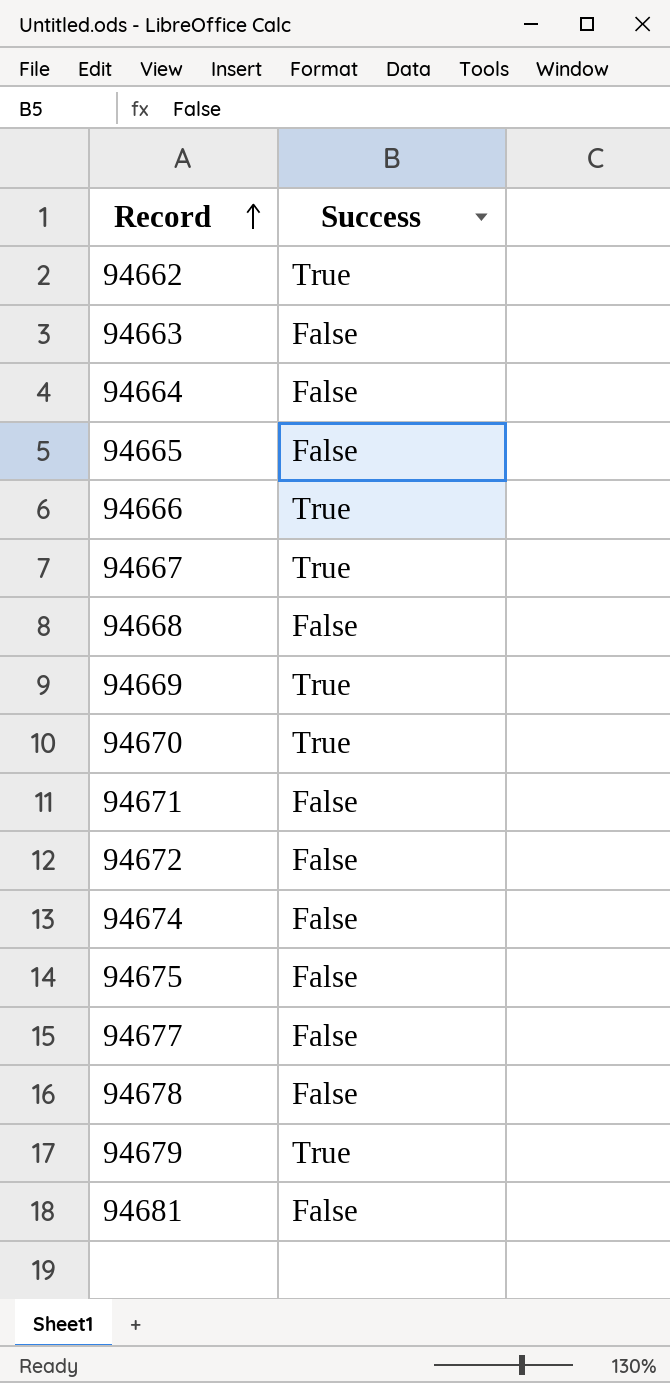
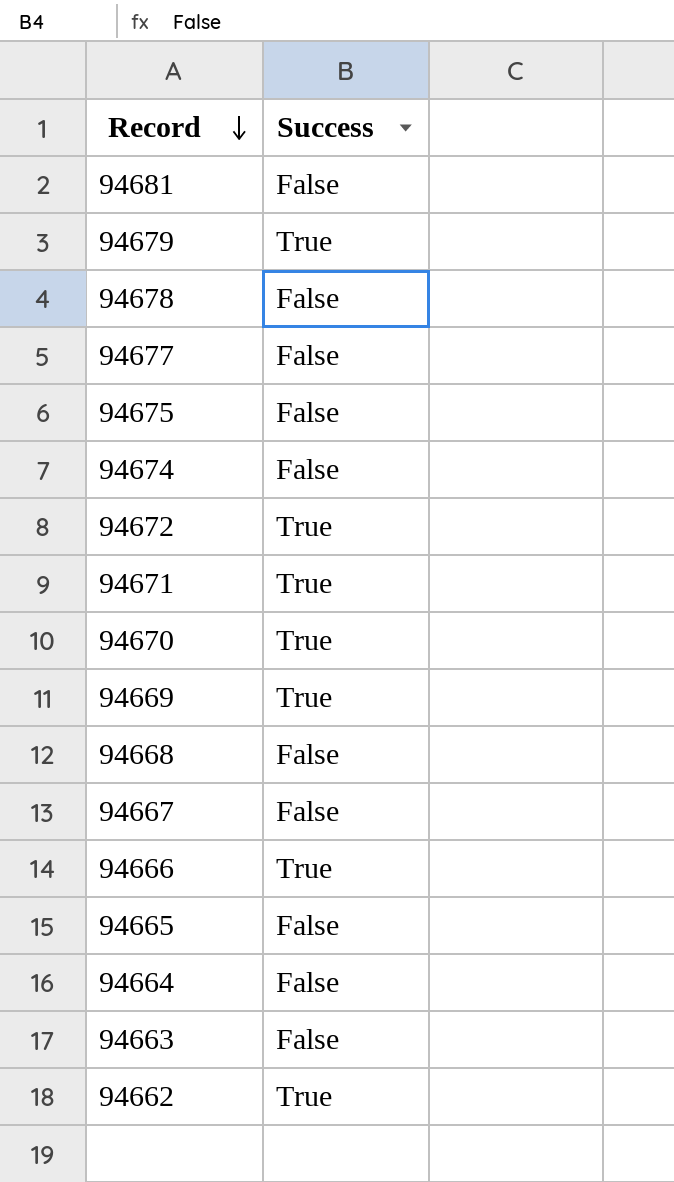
row order: Record ascending -> Record descending
94672 | Success: False -> True
94671 | Success: False -> True
94667 | Success: True -> False

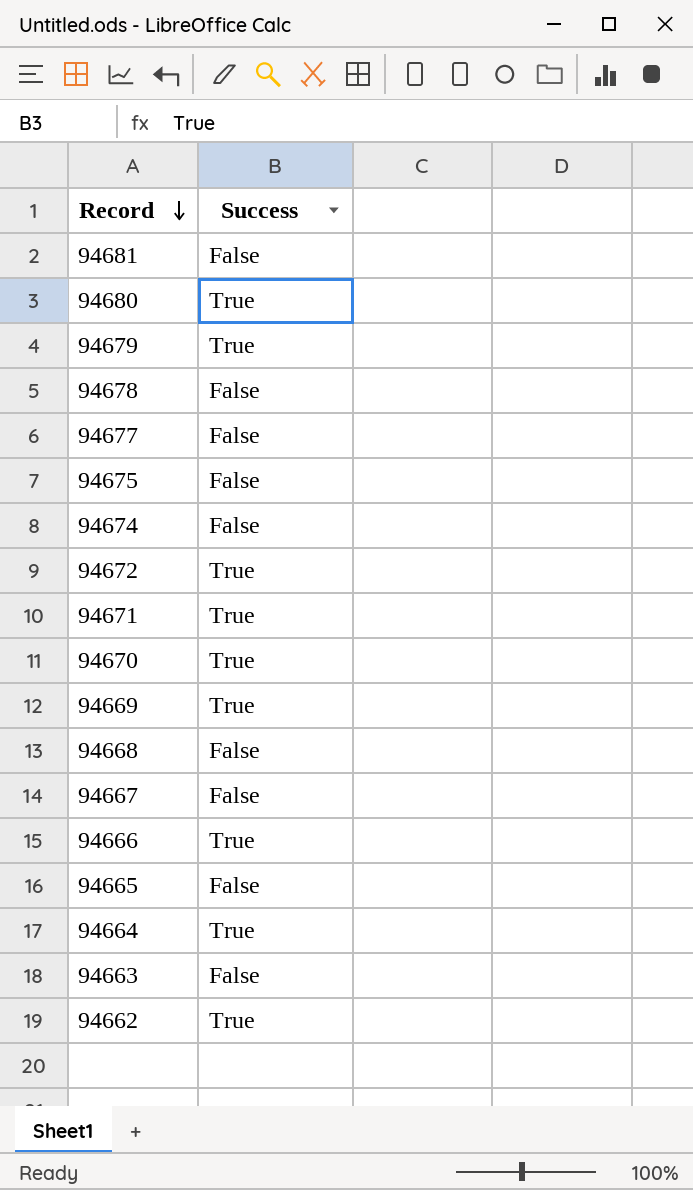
row 94680: none -> True
94664 | Success: False -> True

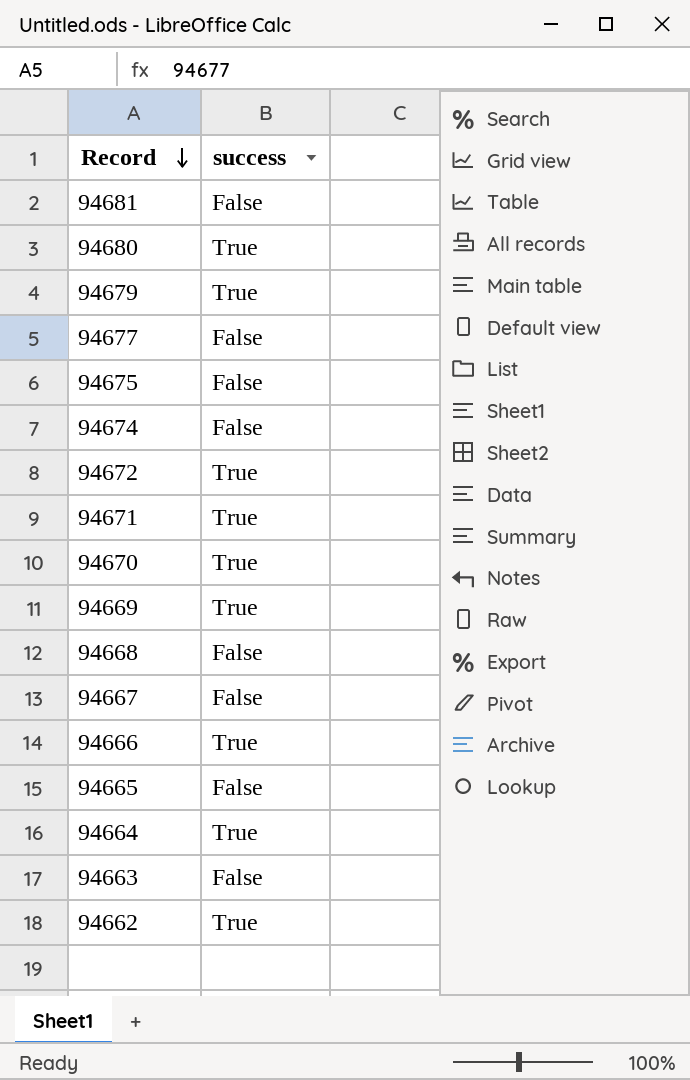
column name: Success -> success
row 94678: False -> none

